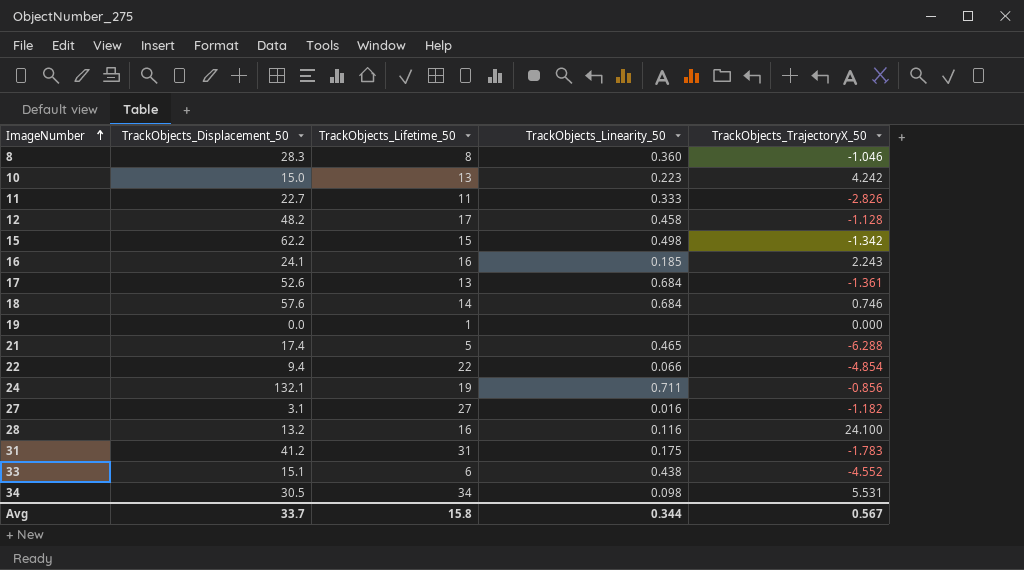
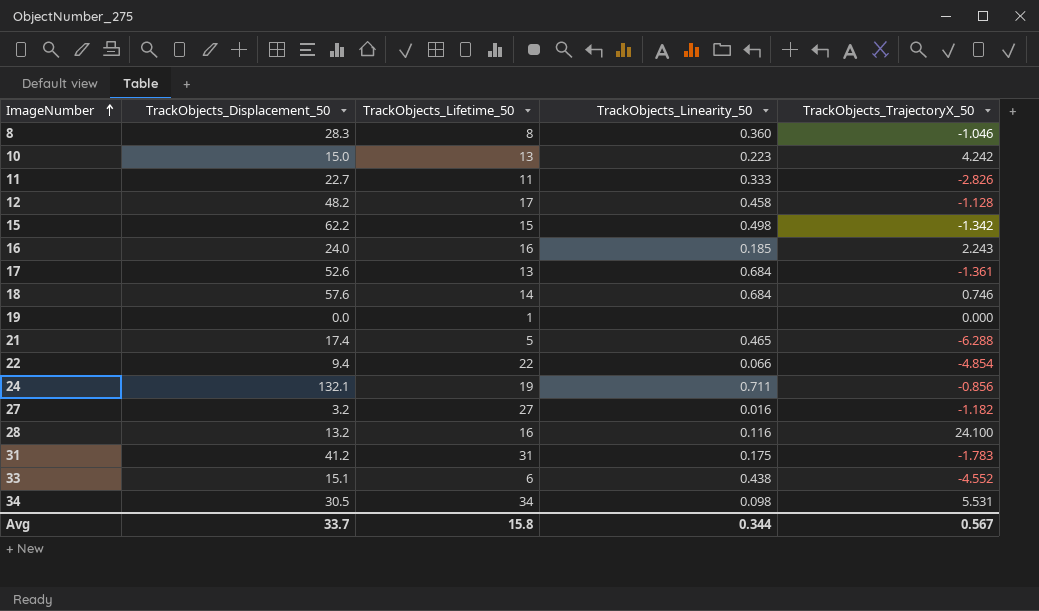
16 | TrackObjects_Displacement_50: 24.1 -> 24.0
27 | TrackObjects_Displacement_50: 3.1 -> 3.2

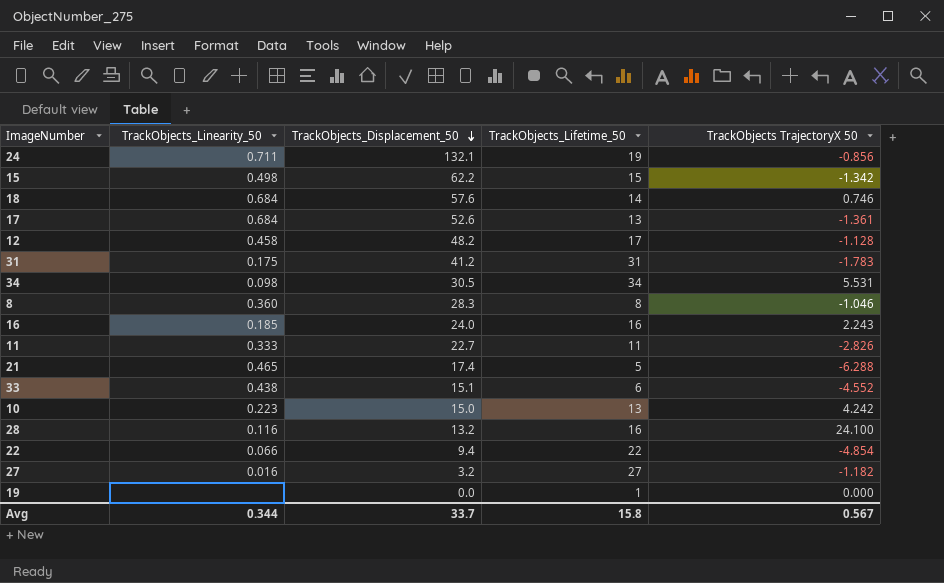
row order: ImageNumber ascending -> TrackObjects_Displacement_50 descending
column TrackObjects_Linearity_50 | position: 4 -> 2
column name: TrackObjects_TrajectoryX_50 -> TrackObjects TrajectoryX 50

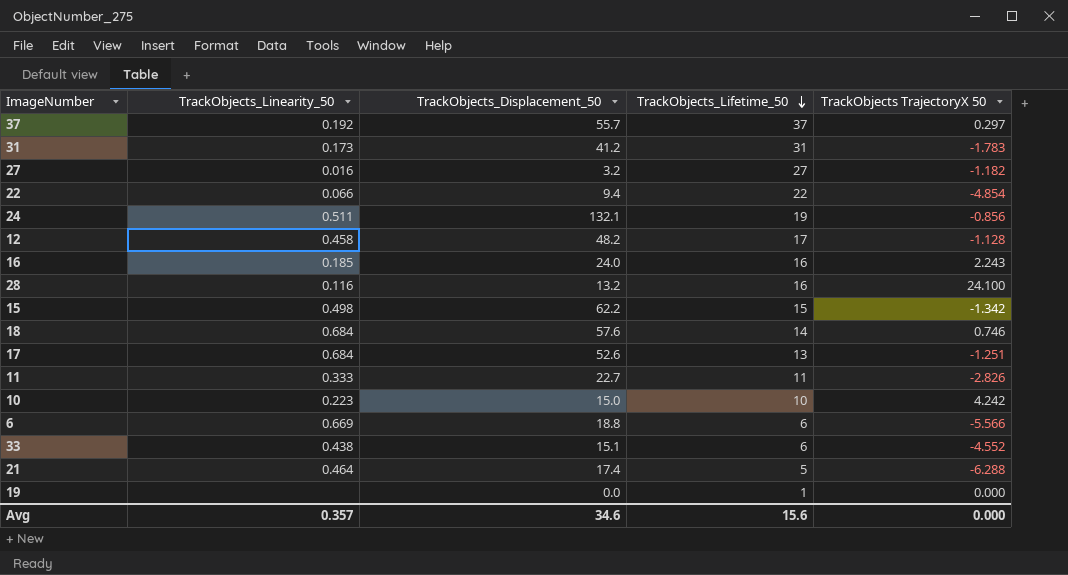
row order: TrackObjects_Displacement_50 descending -> TrackObjects_Lifetime_50 descending
row 34: 0.098 | 30.5 | 34 | 5.531 -> none
row 8: 0.360 | 28.3 | 8 | -1.046 -> none
row 37: none -> 0.192 | 55.7 | 37 | 0.297
31 | TrackObjects_Linearity_50: 0.175 -> 0.173
24 | TrackObjects_Linearity_50: 0.711 -> 0.511
17 | TrackObjects TrajectoryX 50: -1.361 -> -1.251
10 | TrackObjects_Lifetime_50: 13 -> 10
row 6: none -> 0.669 | 18.8 | 6 | -5.566
21 | TrackObjects_Linearity_50: 0.465 -> 0.464
Avg | TrackObjects_Linearity_50: 0.344 -> 0.357
Avg | TrackObjects_Displacement_50: 33.7 -> 34.6
Avg | TrackObjects_Lifetime_50: 15.8 -> 15.6
Avg | TrackObjects TrajectoryX 50: 0.567 -> 0.000

